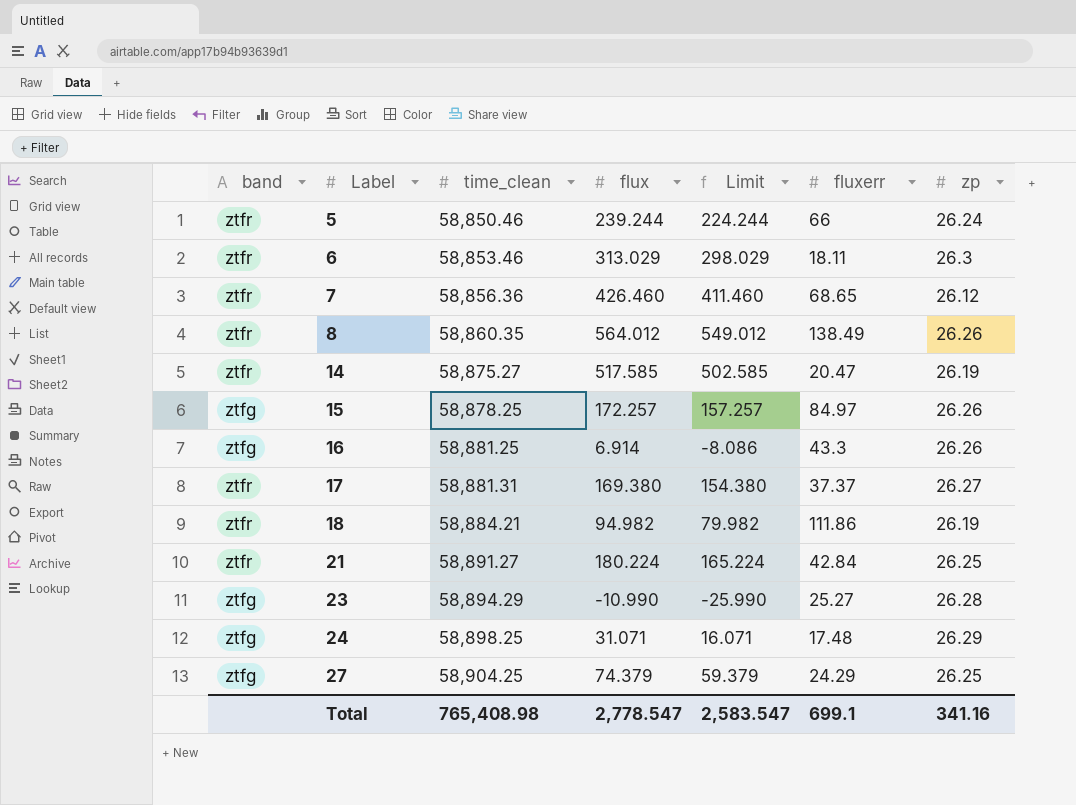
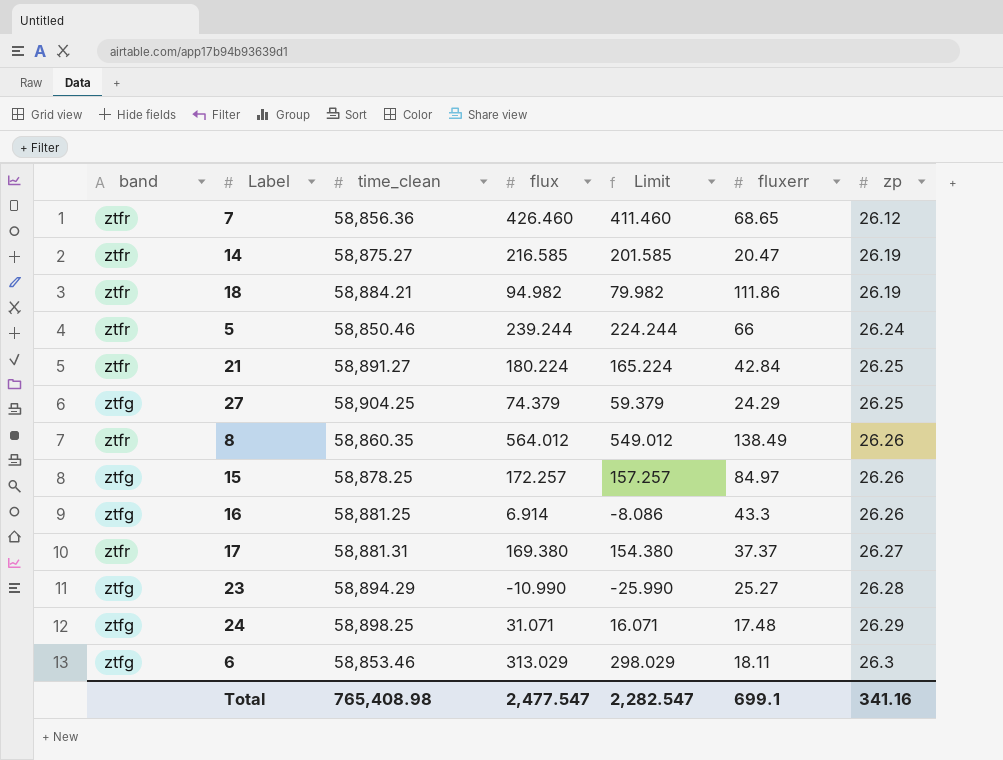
row order: Label ascending -> zp ascending
14 | flux: 517.585 -> 216.585
14 | Limit: 502.585 -> 201.585
6 | band: ztfr -> ztfg
Total | flux: 2,778.547 -> 2,477.547
Total | Limit: 2,583.547 -> 2,282.547

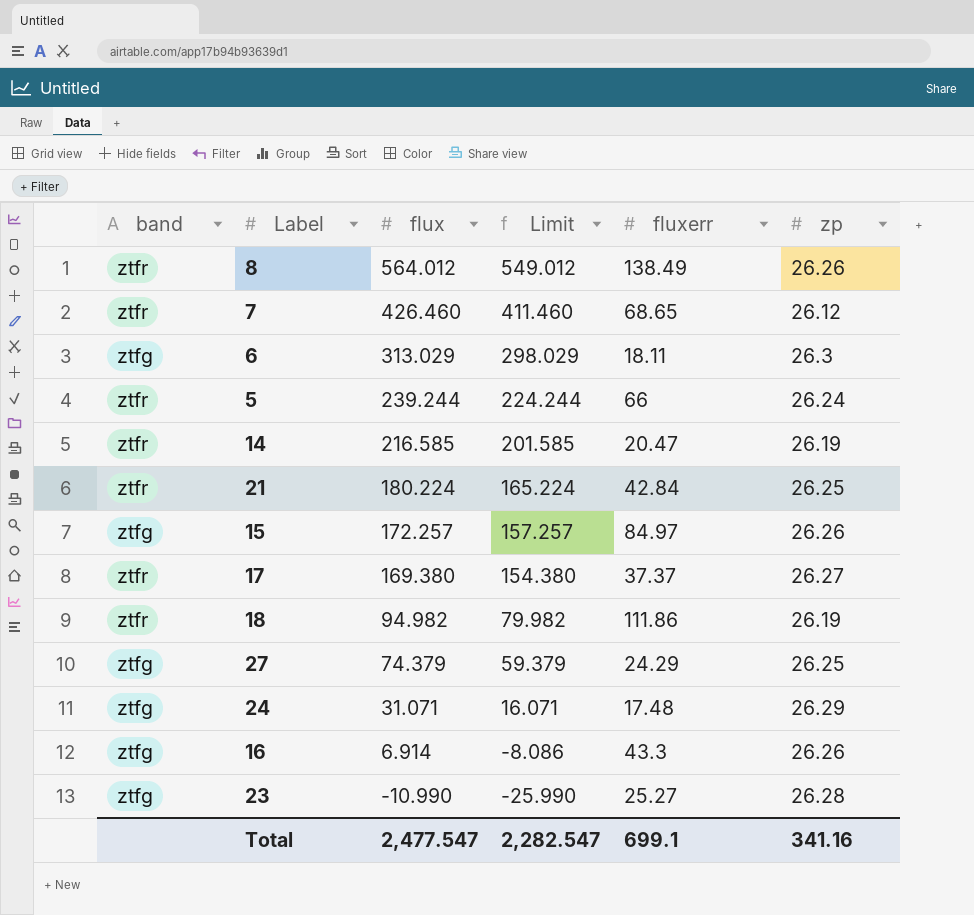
row order: zp ascending -> flux descending
column time_clean | position: 3 -> none

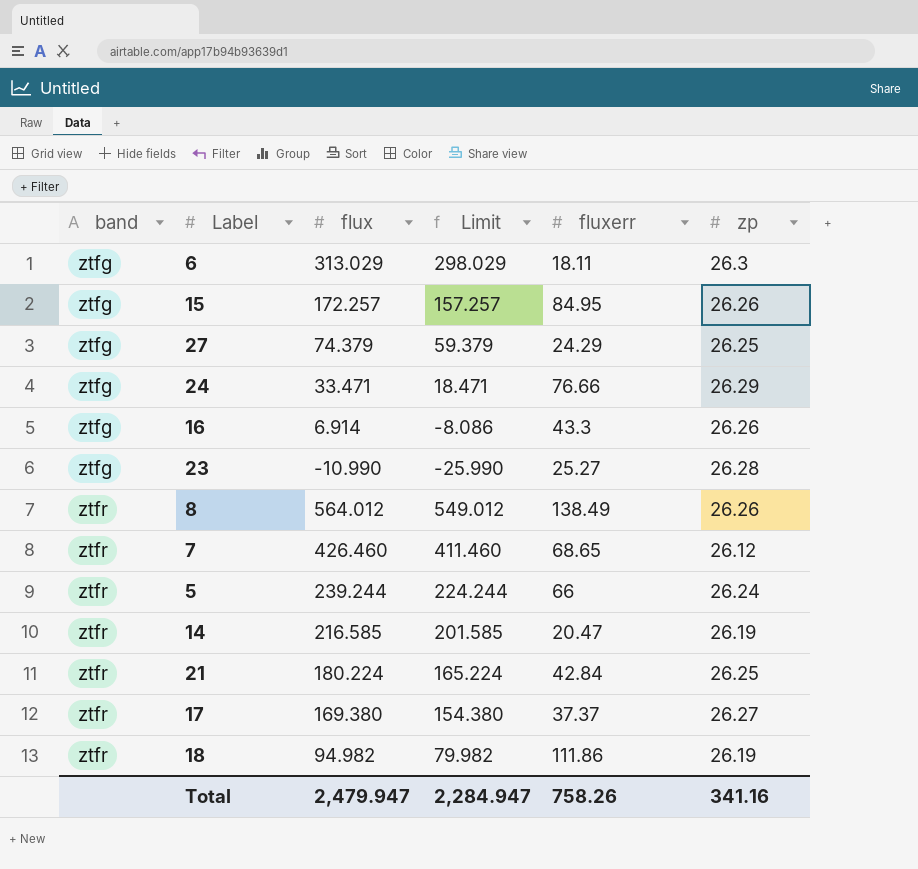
row order: flux descending -> band ascending
15 | fluxerr: 84.97 -> 84.95
24 | flux: 31.071 -> 33.471
24 | Limit: 16.071 -> 18.471
24 | fluxerr: 17.48 -> 76.66
Total | flux: 2,477.547 -> 2,479.947
Total | Limit: 2,282.547 -> 2,284.947
Total | fluxerr: 699.1 -> 758.26

